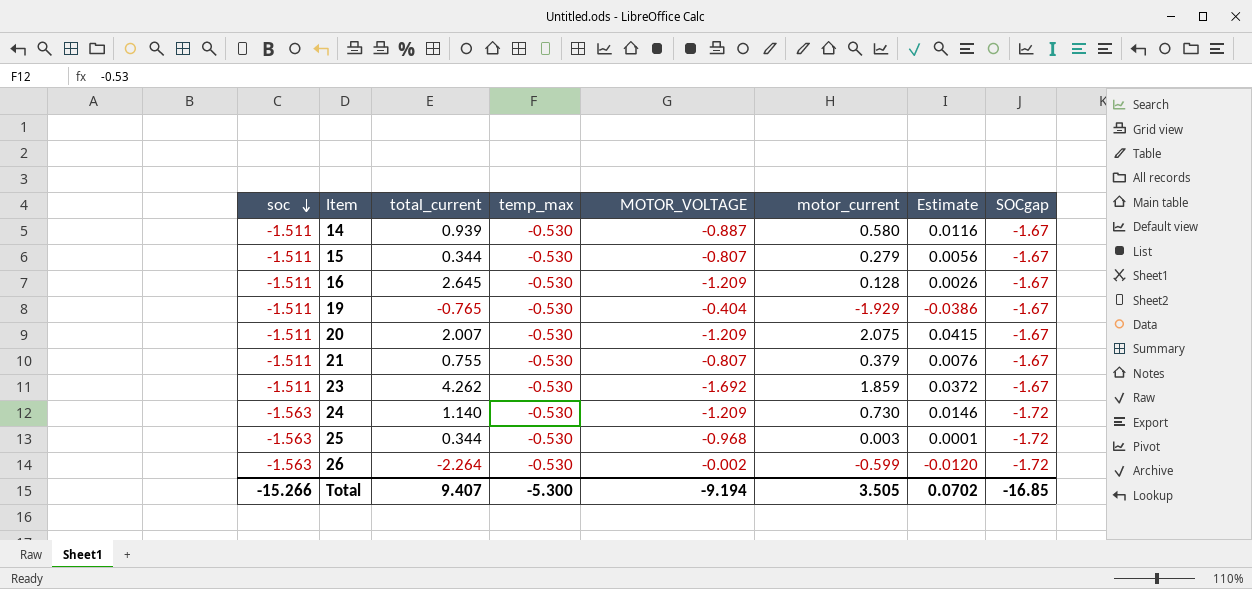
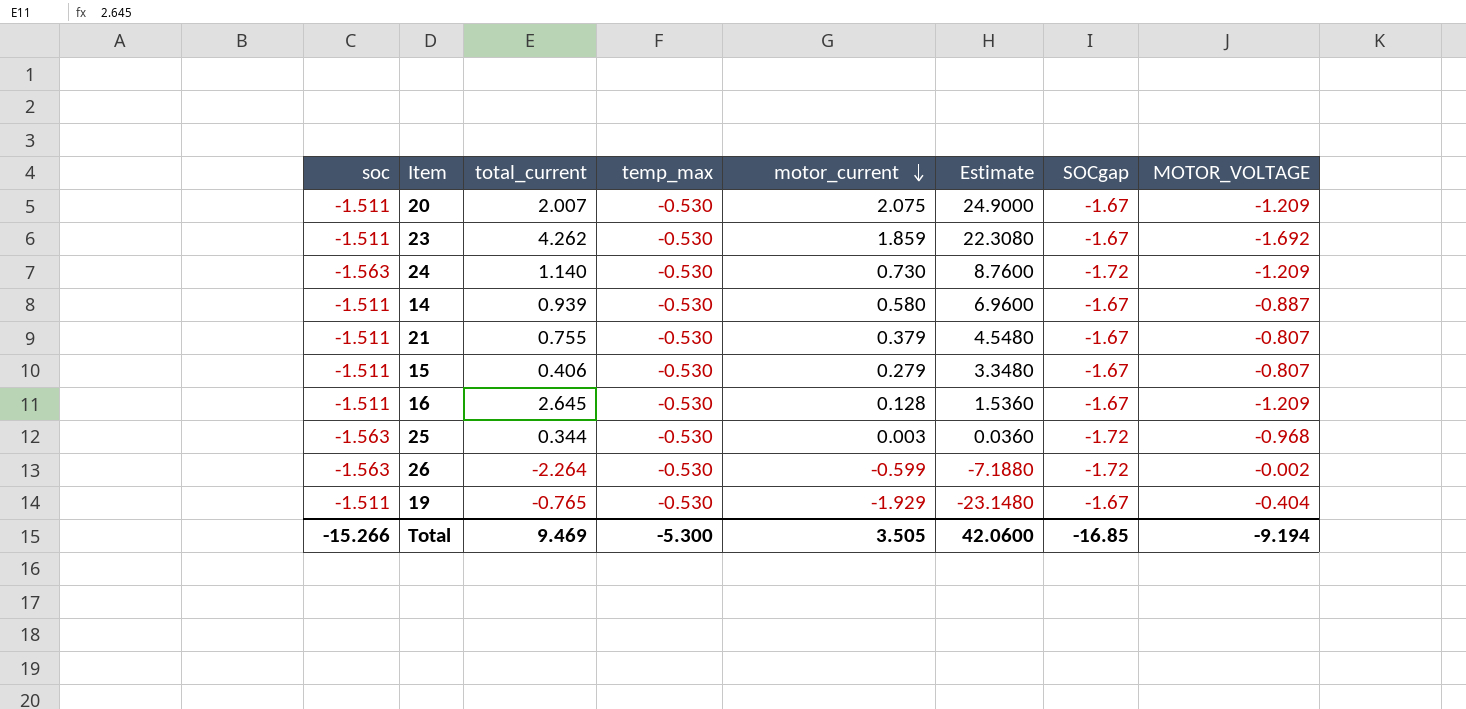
row order: soc descending -> motor_current descending
column Estimate | formula: [motor_current] * 0.02 -> [motor_current] * 12
column MOTOR_VOLTAGE | position: 5 -> 8
15 | total_current: 0.344 -> 0.406
Total | total_current: 9.407 -> 9.469
Total | Estimate: 0.0702 -> 42.0600

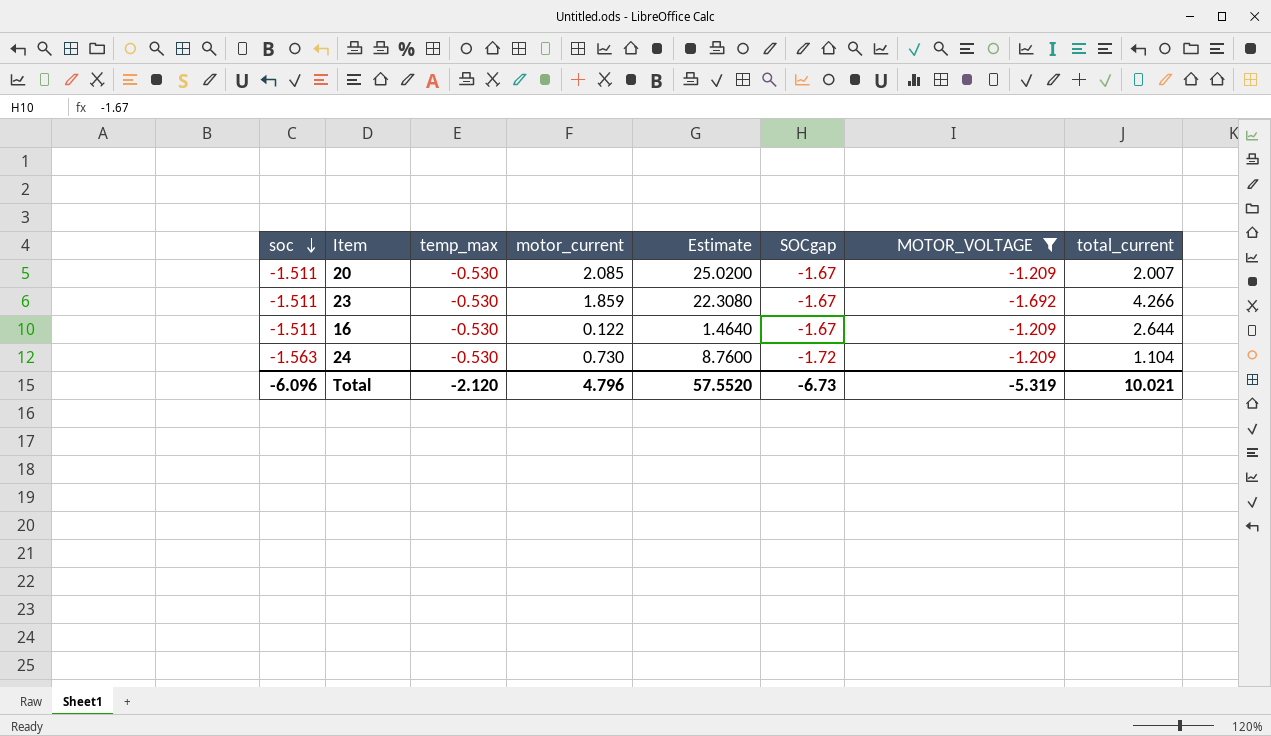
filter: none -> MOTOR_VOLTAGE <= -1.209
row order: motor_current descending -> soc descending
column total_current | position: 3 -> 8
20 | motor_current: 2.075 -> 2.085
20 | Estimate: 24.9000 -> 25.0200
23 | total_current: 4.262 -> 4.266
16 | motor_current: 0.128 -> 0.122
16 | Estimate: 1.5360 -> 1.4640
16 | total_current: 2.645 -> 2.644
24 | total_current: 1.140 -> 1.104
Total | soc: -15.266 -> -6.096
Total | temp_max: -5.300 -> -2.120
Total | motor_current: 3.505 -> 4.796
Total | Estimate: 42.0600 -> 57.5520
Total | SOCgap: -16.85 -> -6.73
Total | MOTOR_VOLTAGE: -9.194 -> -5.319
Total | total_current: 9.469 -> 10.021

